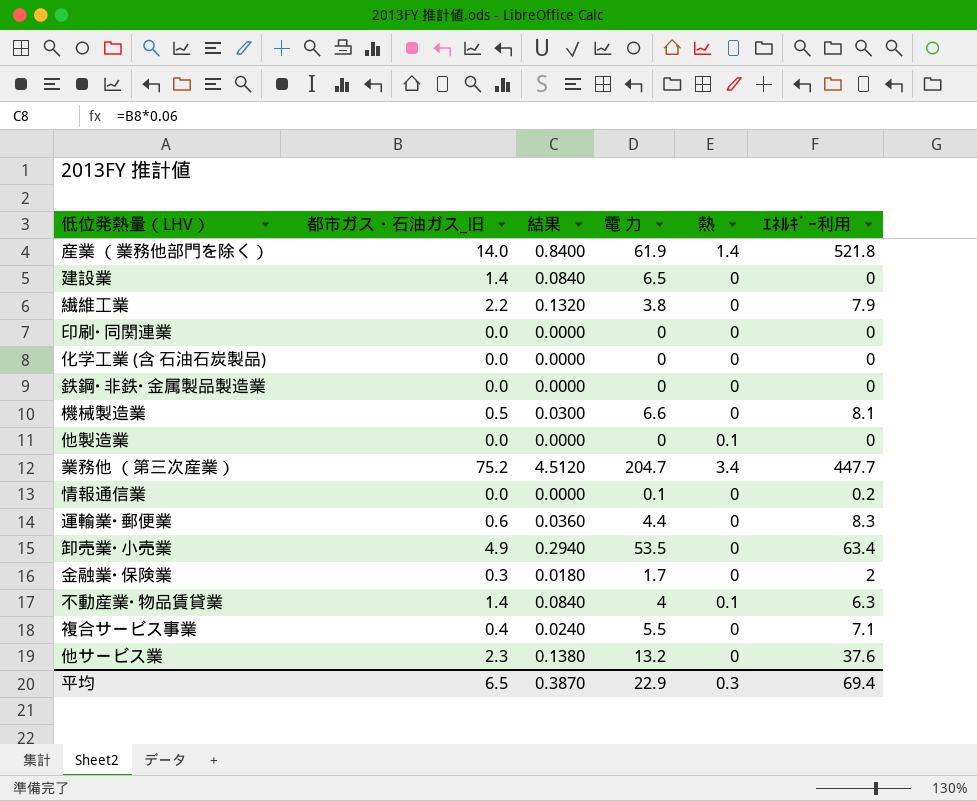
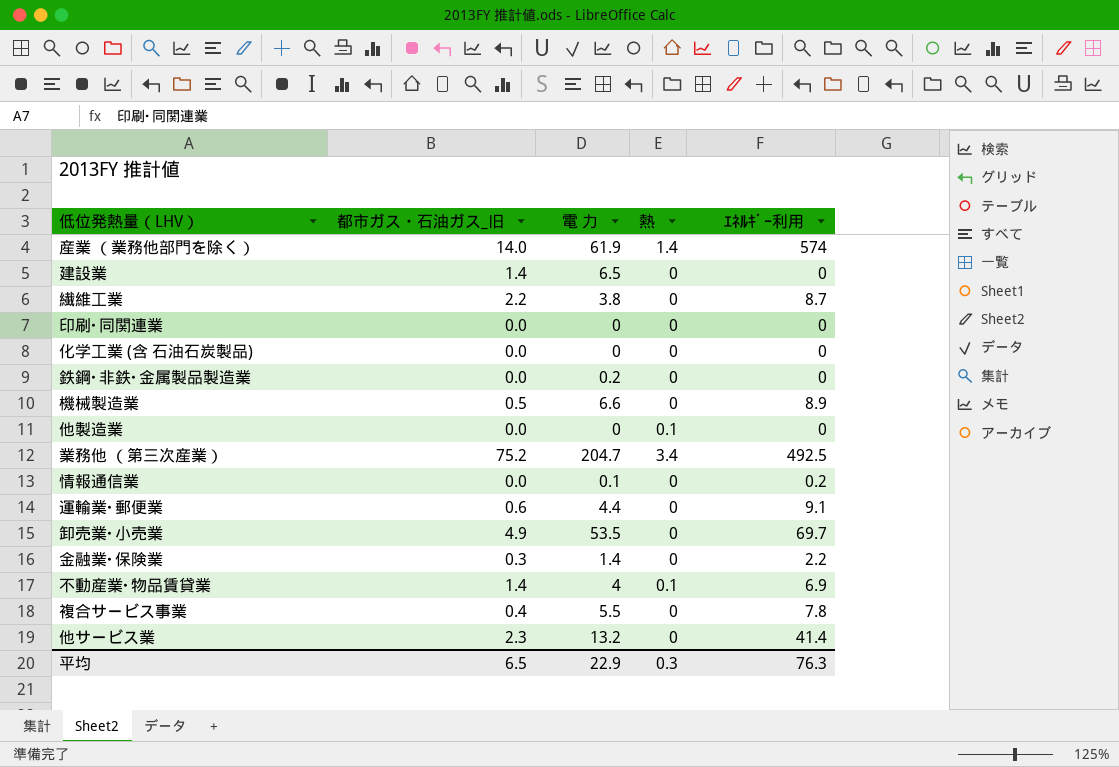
column 結果 | formula: [都市ガス・石油ガス_旧] * 0.06 -> none
産業 （業務他部門を除く） | ｴﾈﾙｷﾞｰ利用: 521.8 -> 574
繊維工業 | ｴﾈﾙｷﾞｰ利用: 7.9 -> 8.7
鉄鋼･非鉄･金属製品製造業 | 電 力: 0 -> 0.2
機械製造業 | ｴﾈﾙｷﾞｰ利用: 8.1 -> 8.9
業務他 （第三次産業） | ｴﾈﾙｷﾞｰ利用: 447.7 -> 492.5
運輸業･郵便業 | ｴﾈﾙｷﾞｰ利用: 8.3 -> 9.1
卸売業･小売業 | ｴﾈﾙｷﾞｰ利用: 63.4 -> 69.7
金融業･保険業 | 電 力: 1.7 -> 1.4
金融業･保険業 | ｴﾈﾙｷﾞｰ利用: 2 -> 2.2
不動産業･物品賃貸業 | ｴﾈﾙｷﾞｰ利用: 6.3 -> 6.9
複合サービス事業 | ｴﾈﾙｷﾞｰ利用: 7.1 -> 7.8
他サービス業 | ｴﾈﾙｷﾞｰ利用: 37.6 -> 41.4
平均 | ｴﾈﾙｷﾞｰ利用: 69.4 -> 76.3

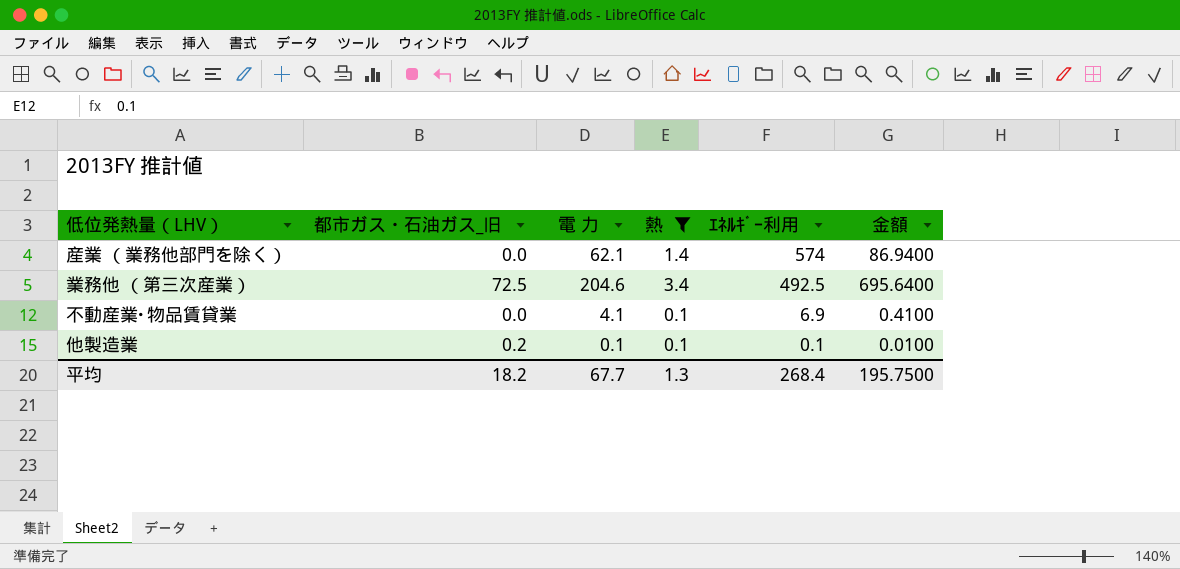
filter: none -> 熱 != 0
row order: none -> ｴﾈﾙｷﾞｰ利用 descending
column 金額 | formula: none -> [電 力] * [熱]
産業 （業務他部門を除く） | 都市ガス・石油ガス_旧: 14.0 -> 0.0
産業 （業務他部門を除く） | 電 力: 61.9 -> 62.1
業務他 （第三次産業） | 都市ガス・石油ガス_旧: 75.2 -> 72.5
業務他 （第三次産業） | 電 力: 204.7 -> 204.6
不動産業･物品賃貸業 | 都市ガス・石油ガス_旧: 1.4 -> 0.0
不動産業･物品賃貸業 | 電 力: 4 -> 4.1
他製造業 | 都市ガス・石油ガス_旧: 0.0 -> 0.2
他製造業 | 電 力: 0 -> 0.1
他製造業 | ｴﾈﾙｷﾞｰ利用: 0 -> 0.1
平均 | 都市ガス・石油ガス_旧: 6.5 -> 18.2
平均 | 電 力: 22.9 -> 67.7
平均 | 熱: 0.3 -> 1.3
平均 | ｴﾈﾙｷﾞｰ利用: 76.3 -> 268.4

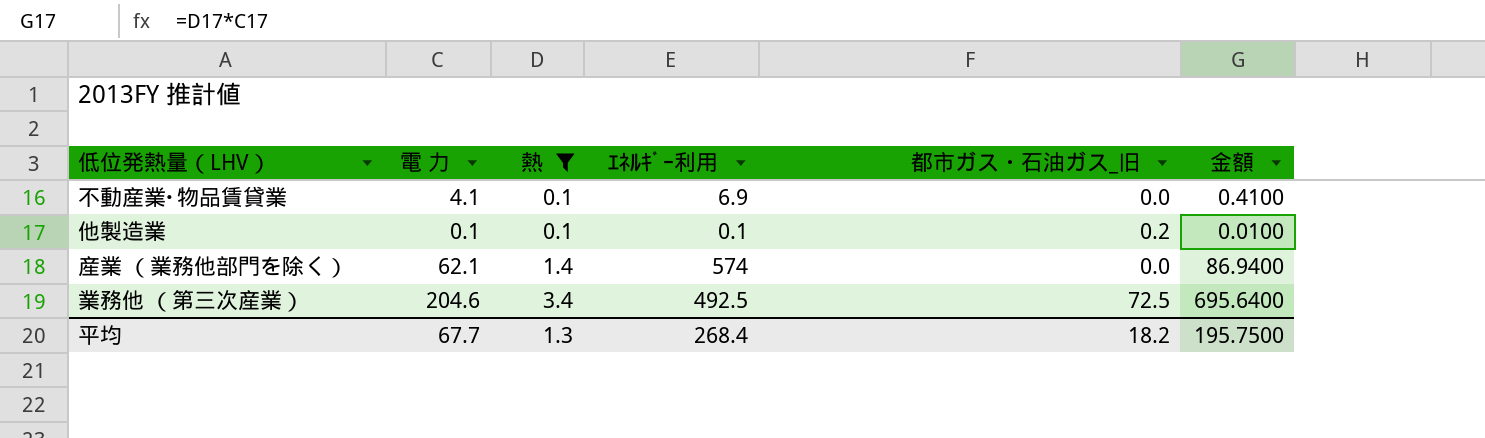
row order: ｴﾈﾙｷﾞｰ利用 descending -> 熱 ascending
column 都市ガス・石油ガス_旧 | position: 2 -> 5

